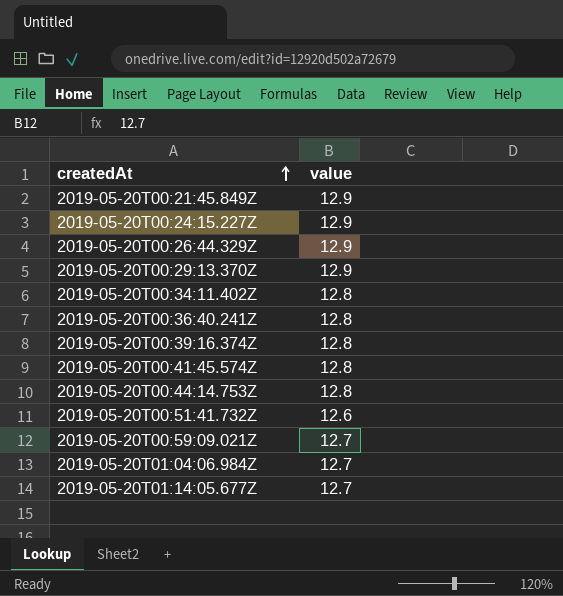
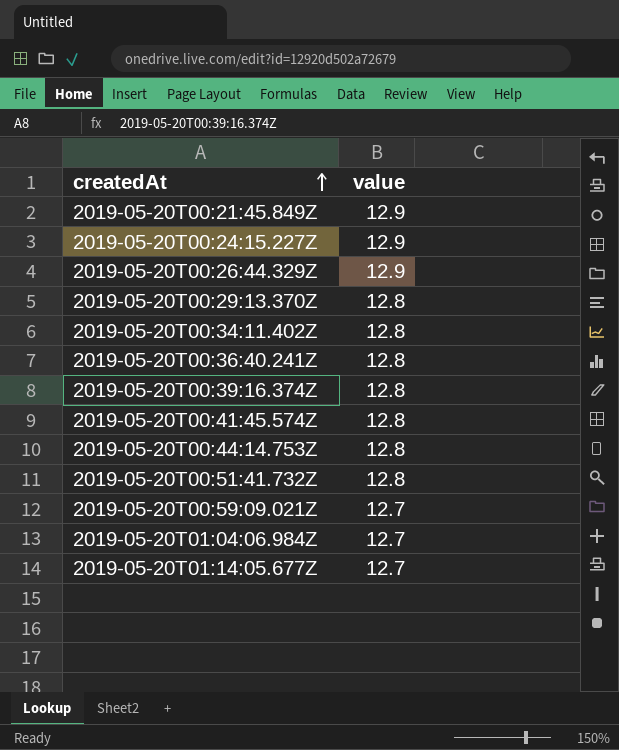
2019-05-20T00:29:13.370Z | value: 12.9 -> 12.8
2019-05-20T00:51:41.732Z | value: 12.6 -> 12.8

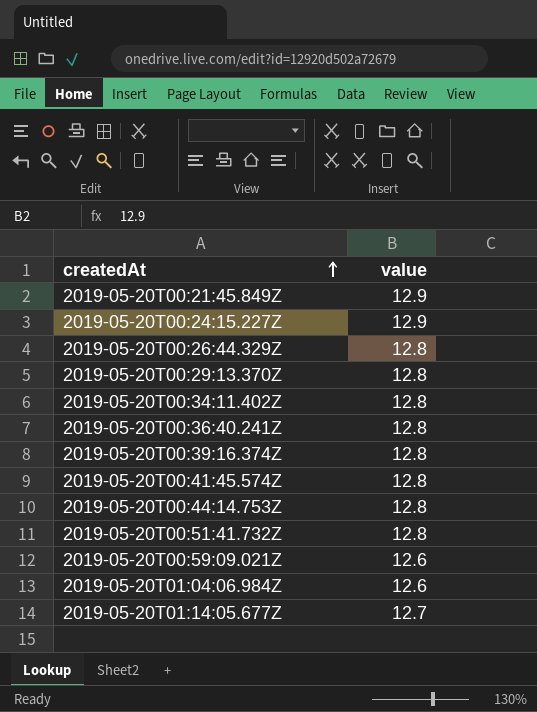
2019-05-20T00:26:44.329Z | value: 12.9 -> 12.8
2019-05-20T00:59:09.021Z | value: 12.7 -> 12.6
2019-05-20T01:04:06.984Z | value: 12.7 -> 12.6

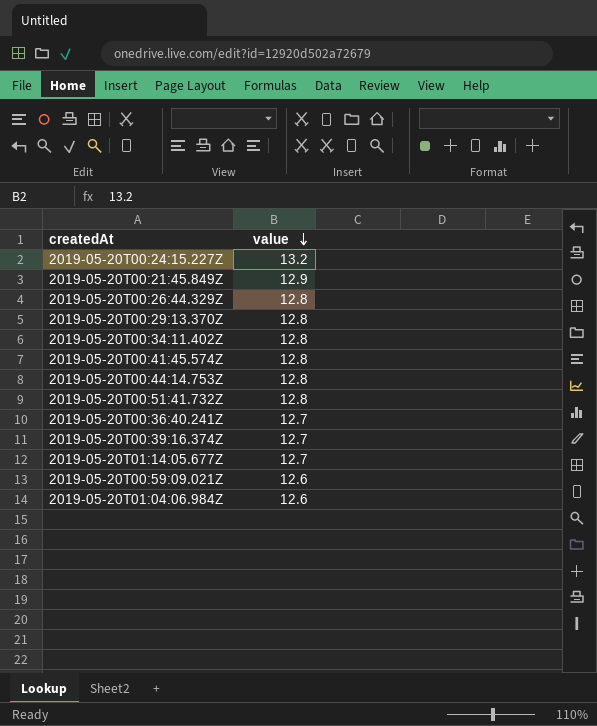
row order: createdAt ascending -> value descending
2019-05-20T00:24:15.227Z | value: 12.9 -> 13.2
2019-05-20T00:36:40.241Z | value: 12.8 -> 12.7
2019-05-20T00:39:16.374Z | value: 12.8 -> 12.7

